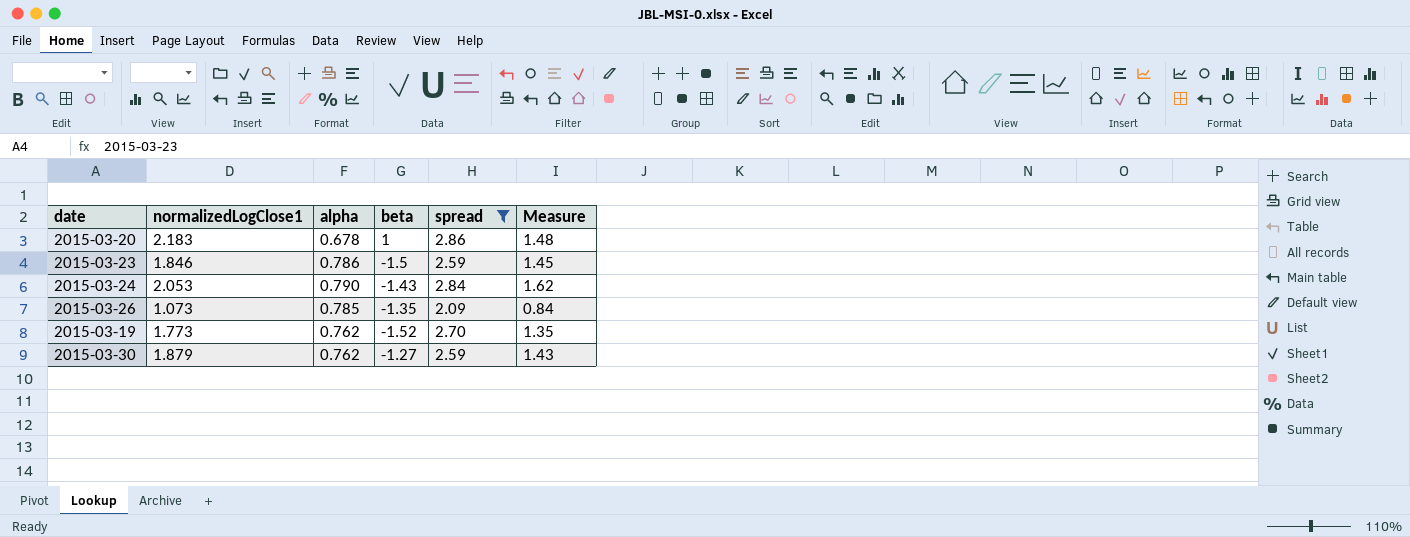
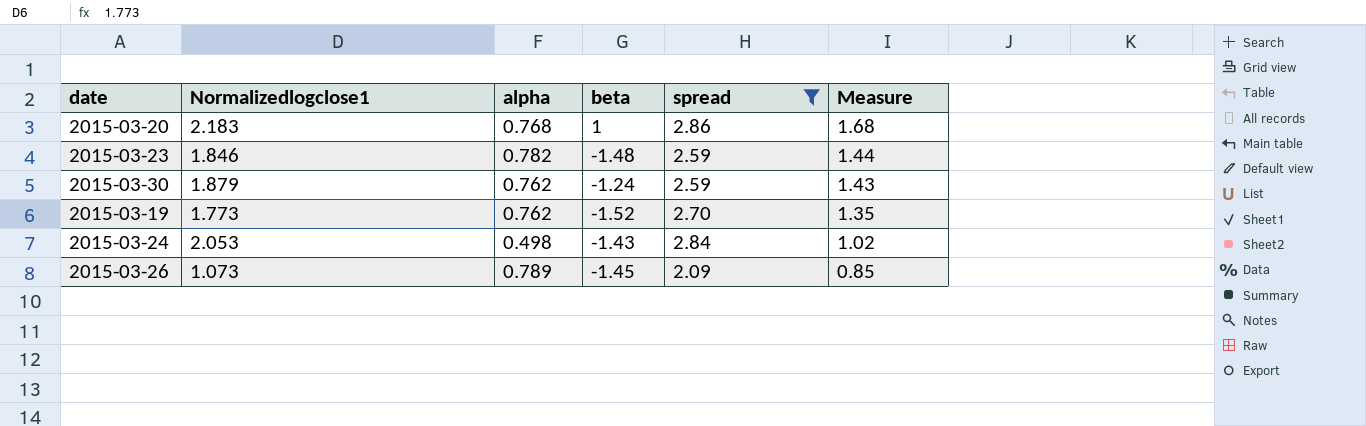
row order: none -> Measure descending
column name: normalizedLogClose1 -> Normalizedlogclose1
2015-03-20 | alpha: 0.678 -> 0.768
2015-03-20 | Measure: 1.48 -> 1.68
2015-03-23 | alpha: 0.786 -> 0.782
2015-03-23 | beta: -1.5 -> -1.48
2015-03-23 | Measure: 1.45 -> 1.44
2015-03-30 | beta: -1.27 -> -1.24
2015-03-24 | alpha: 0.790 -> 0.498
2015-03-24 | Measure: 1.62 -> 1.02
2015-03-26 | alpha: 0.785 -> 0.789
2015-03-26 | beta: -1.35 -> -1.45
2015-03-26 | Measure: 0.84 -> 0.85

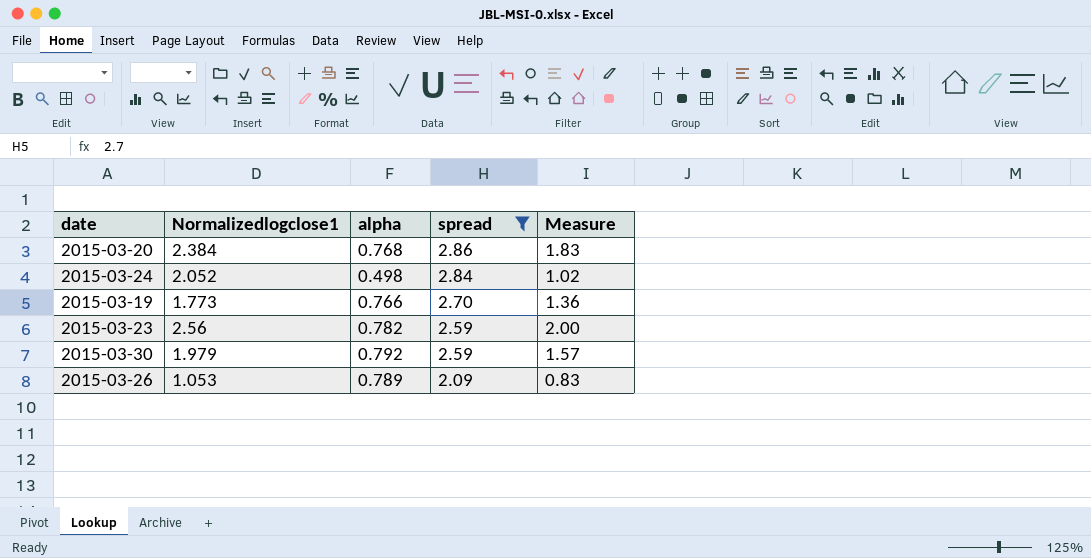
row order: Measure descending -> spread descending
column beta | position: 4 -> none
2015-03-20 | Normalizedlogclose1: 2.183 -> 2.384
2015-03-20 | Measure: 1.68 -> 1.83
2015-03-24 | Normalizedlogclose1: 2.053 -> 2.052
2015-03-19 | alpha: 0.762 -> 0.766
2015-03-19 | Measure: 1.35 -> 1.36
2015-03-23 | Normalizedlogclose1: 1.846 -> 2.56
2015-03-23 | Measure: 1.44 -> 2.00
2015-03-30 | Normalizedlogclose1: 1.879 -> 1.979
2015-03-30 | alpha: 0.762 -> 0.792
2015-03-30 | Measure: 1.43 -> 1.57
2015-03-26 | Normalizedlogclose1: 1.073 -> 1.053
2015-03-26 | Measure: 0.85 -> 0.83

